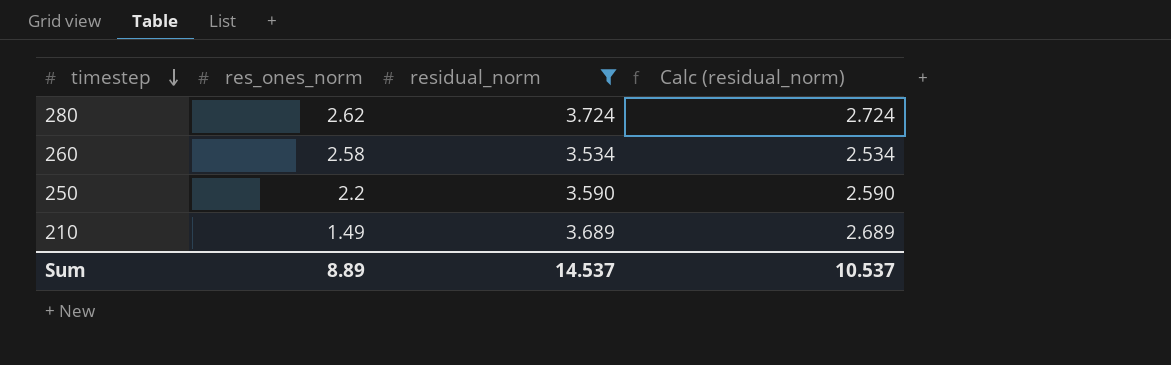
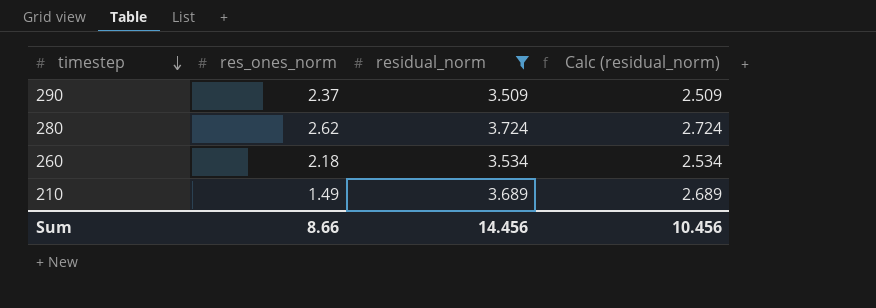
row 250: 2.2 | 3.590 | 2.590 -> none
row 290: none -> 2.37 | 3.509 | 2.509
260 | res_ones_norm: 2.58 -> 2.18
Sum | res_ones_norm: 8.89 -> 8.66
Sum | residual_norm: 14.537 -> 14.456
Sum | Calc (residual_norm): 10.537 -> 10.456

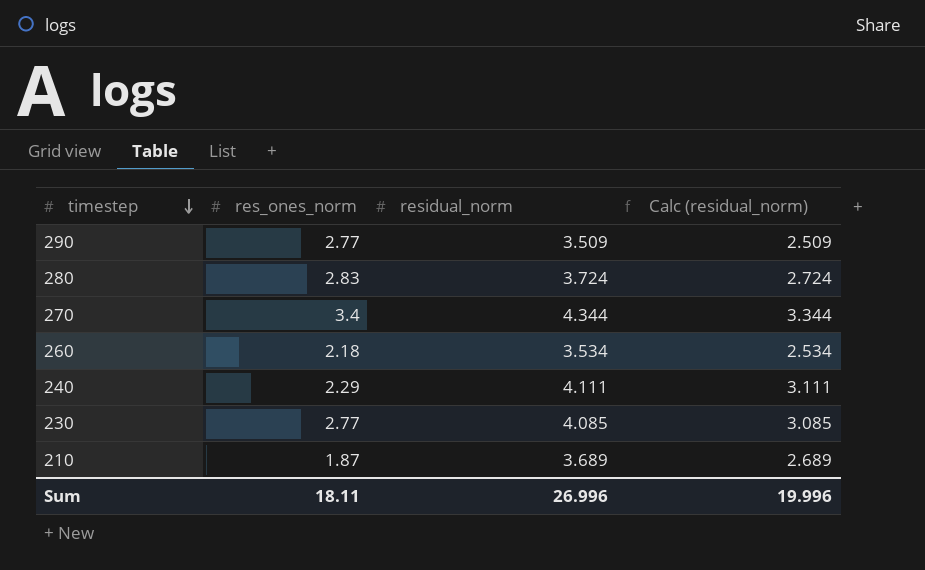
filter: residual_norm <= 3.724 -> none
290 | res_ones_norm: 2.37 -> 2.77
280 | res_ones_norm: 2.62 -> 2.83
210 | res_ones_norm: 1.49 -> 1.87
Sum | res_ones_norm: 8.66 -> 18.11
Sum | residual_norm: 14.456 -> 26.996
Sum | Calc (residual_norm): 10.456 -> 19.996

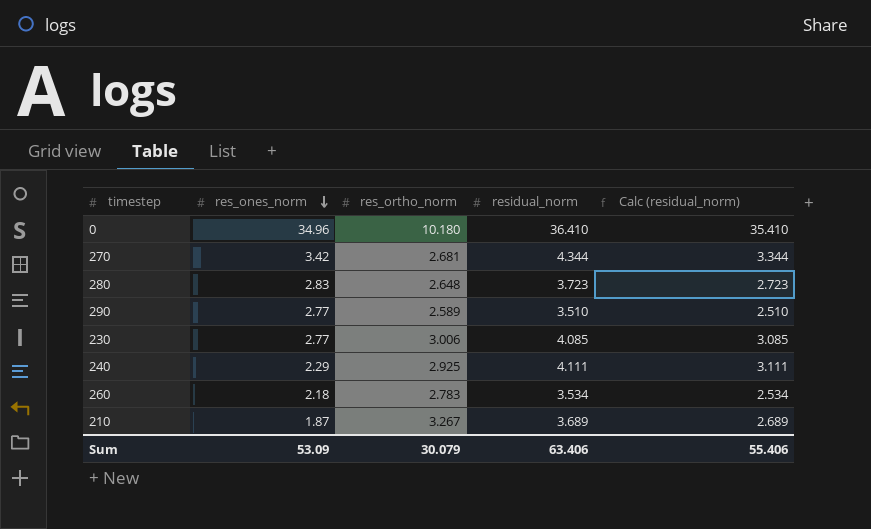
row order: timestep descending -> res_ones_norm descending
column res_ortho_norm | position: none -> 3
row 0: none -> 34.96 | 10.180 | 36.410 | 35.410
270 | res_ones_norm: 3.4 -> 3.42
280 | residual_norm: 3.724 -> 3.723
280 | Calc (residual_norm): 2.724 -> 2.723
290 | residual_norm: 3.509 -> 3.510
290 | Calc (residual_norm): 2.509 -> 2.510
Sum | res_ones_norm: 18.11 -> 53.09
Sum | residual_norm: 26.996 -> 63.406
Sum | Calc (residual_norm): 19.996 -> 55.406

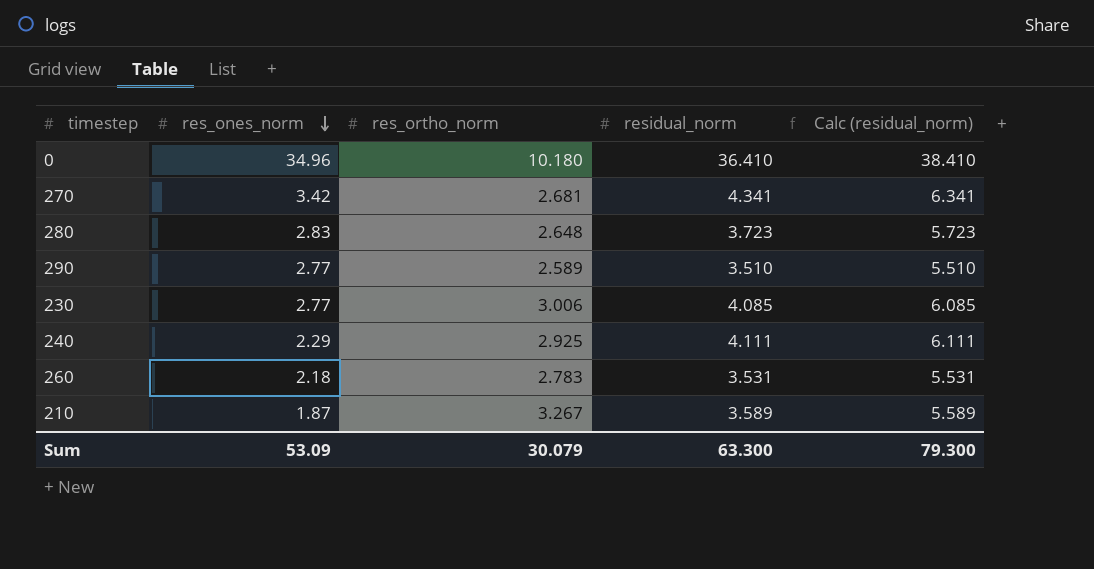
column Calc (residual_norm) | formula: [residual_norm] - 1 -> [residual_norm] + 2
270 | residual_norm: 4.344 -> 4.341
260 | residual_norm: 3.534 -> 3.531
210 | residual_norm: 3.689 -> 3.589
Sum | residual_norm: 63.406 -> 63.300
Sum | Calc (residual_norm): 55.406 -> 79.300

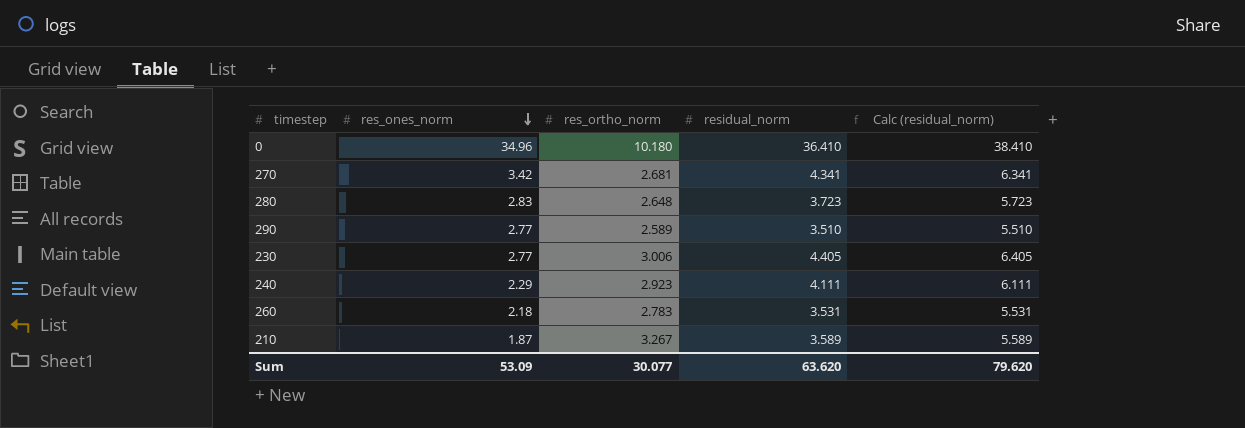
230 | residual_norm: 4.085 -> 4.405
230 | Calc (residual_norm): 6.085 -> 6.405
240 | res_ortho_norm: 2.925 -> 2.923
Sum | res_ortho_norm: 30.079 -> 30.077
Sum | residual_norm: 63.300 -> 63.620
Sum | Calc (residual_norm): 79.300 -> 79.620

